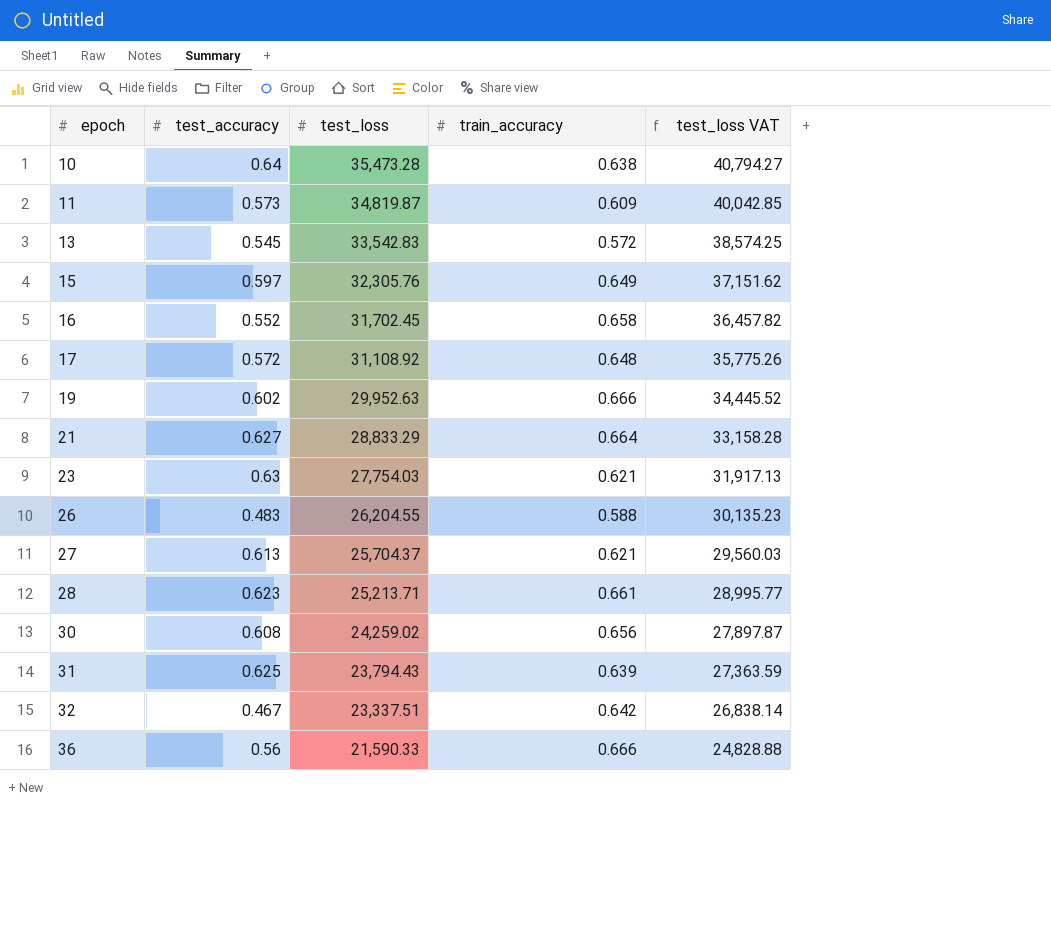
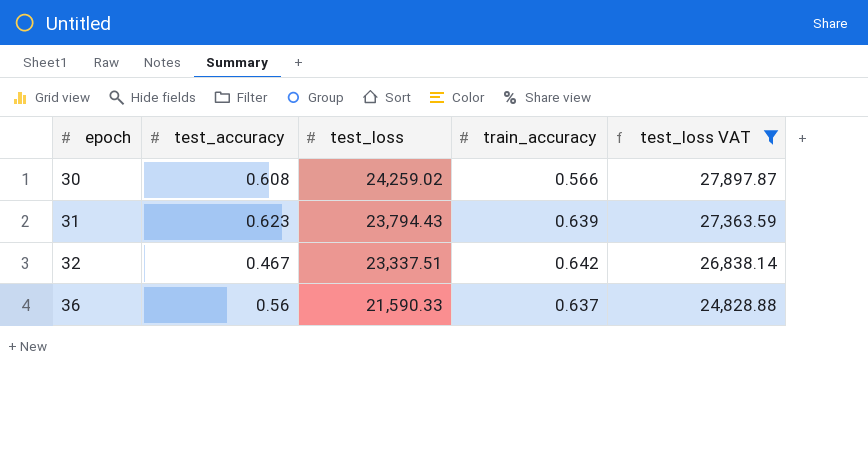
filter: none -> test_loss VAT <= 27,897.87
30 | train_accuracy: 0.656 -> 0.566
31 | test_accuracy: 0.625 -> 0.623
36 | train_accuracy: 0.666 -> 0.637

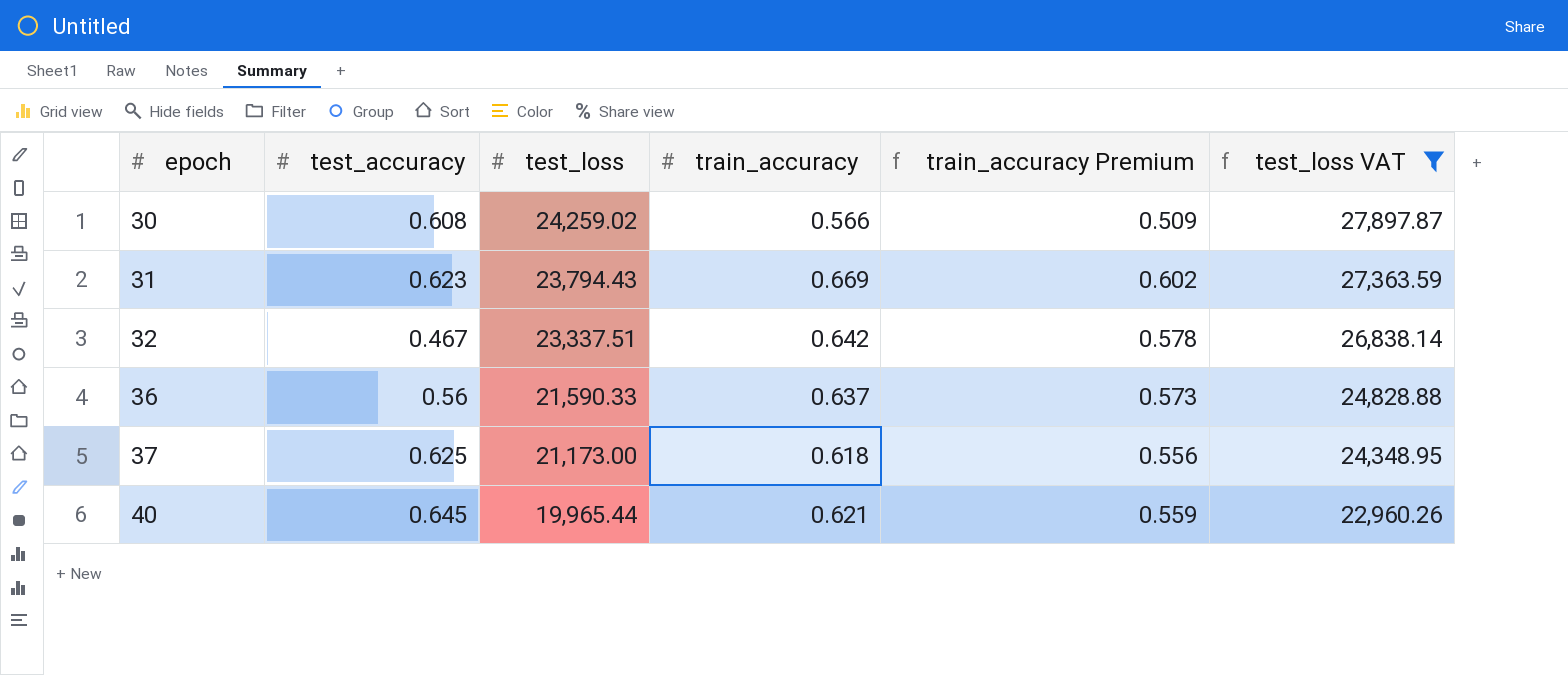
column train_accuracy Premium | formula: none -> [train_accuracy] * 0.9
31 | train_accuracy: 0.639 -> 0.669
row 37: none -> 0.625 | 21,173.00 | 0.618 | 0.556 | 24,348.95
row 40: none -> 0.645 | 19,965.44 | 0.621 | 0.559 | 22,960.26

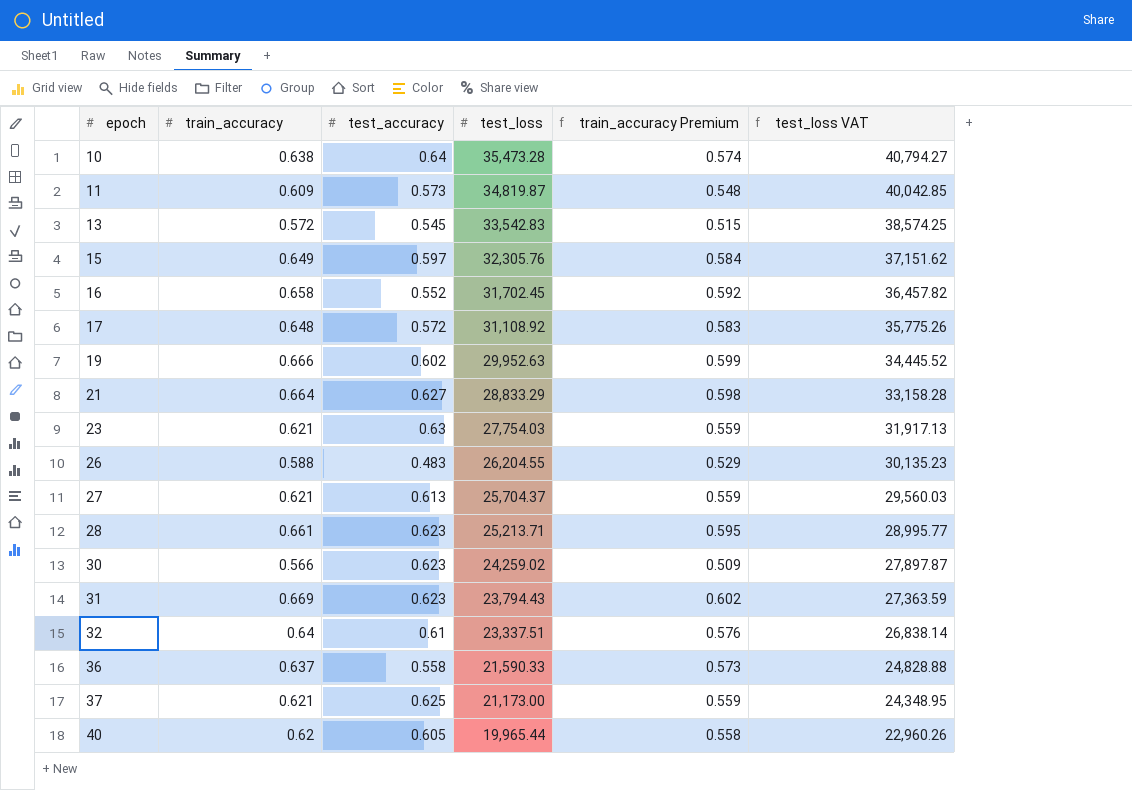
filter: test_loss VAT <= 27,897.87 -> none
column train_accuracy | position: 4 -> 2
30 | test_accuracy: 0.608 -> 0.623
32 | train_accuracy: 0.642 -> 0.64
32 | test_accuracy: 0.467 -> 0.61
32 | train_accuracy Premium: 0.578 -> 0.576
36 | test_accuracy: 0.56 -> 0.558
37 | train_accuracy: 0.618 -> 0.621
37 | train_accuracy Premium: 0.556 -> 0.559
40 | train_accuracy: 0.621 -> 0.62
40 | test_accuracy: 0.645 -> 0.605
40 | train_accuracy Premium: 0.559 -> 0.558

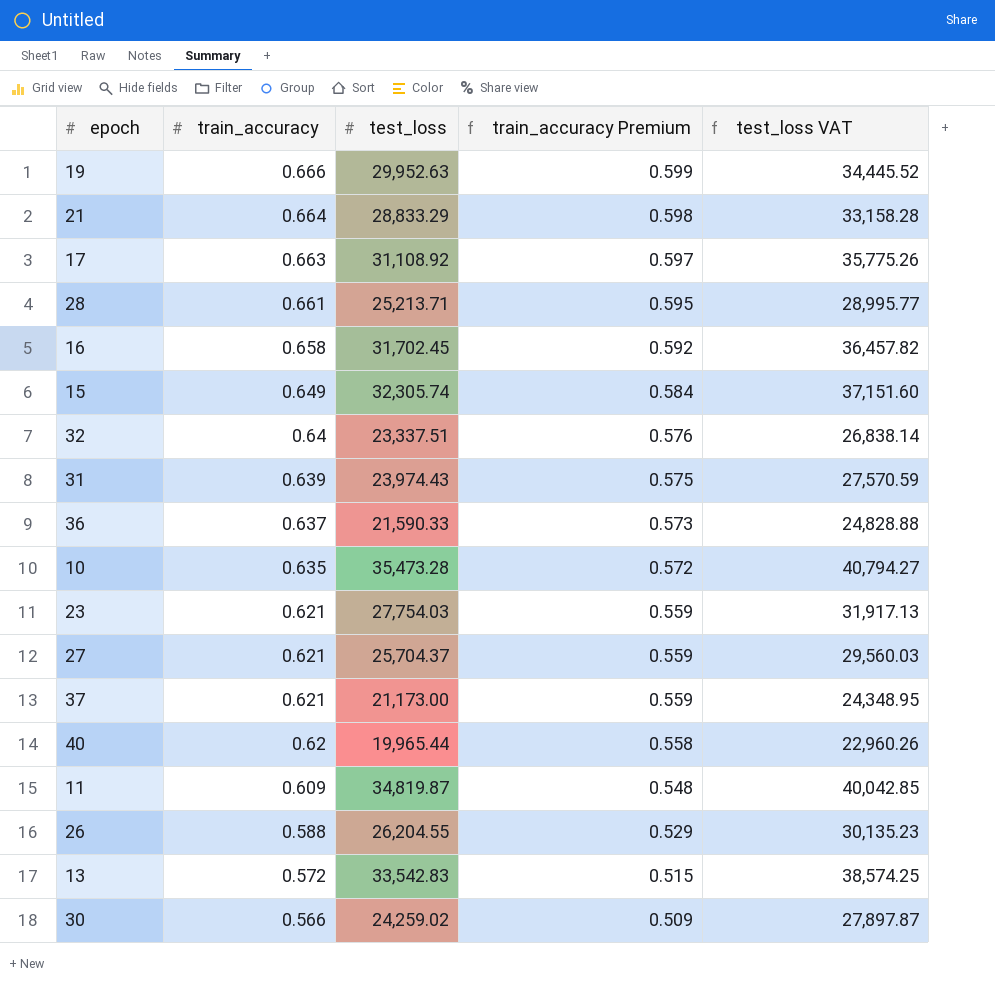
row order: epoch ascending -> train_accuracy descending
column test_accuracy | position: 3 -> none
17 | train_accuracy: 0.648 -> 0.663
17 | train_accuracy Premium: 0.583 -> 0.597
15 | test_loss: 32,305.76 -> 32,305.74
15 | test_loss VAT: 37,151.62 -> 37,151.60
31 | train_accuracy: 0.669 -> 0.639
31 | test_loss: 23,794.43 -> 23,974.43
31 | train_accuracy Premium: 0.602 -> 0.575
31 | test_loss VAT: 27,363.59 -> 27,570.59
10 | train_accuracy: 0.638 -> 0.635
10 | train_accuracy Premium: 0.574 -> 0.572

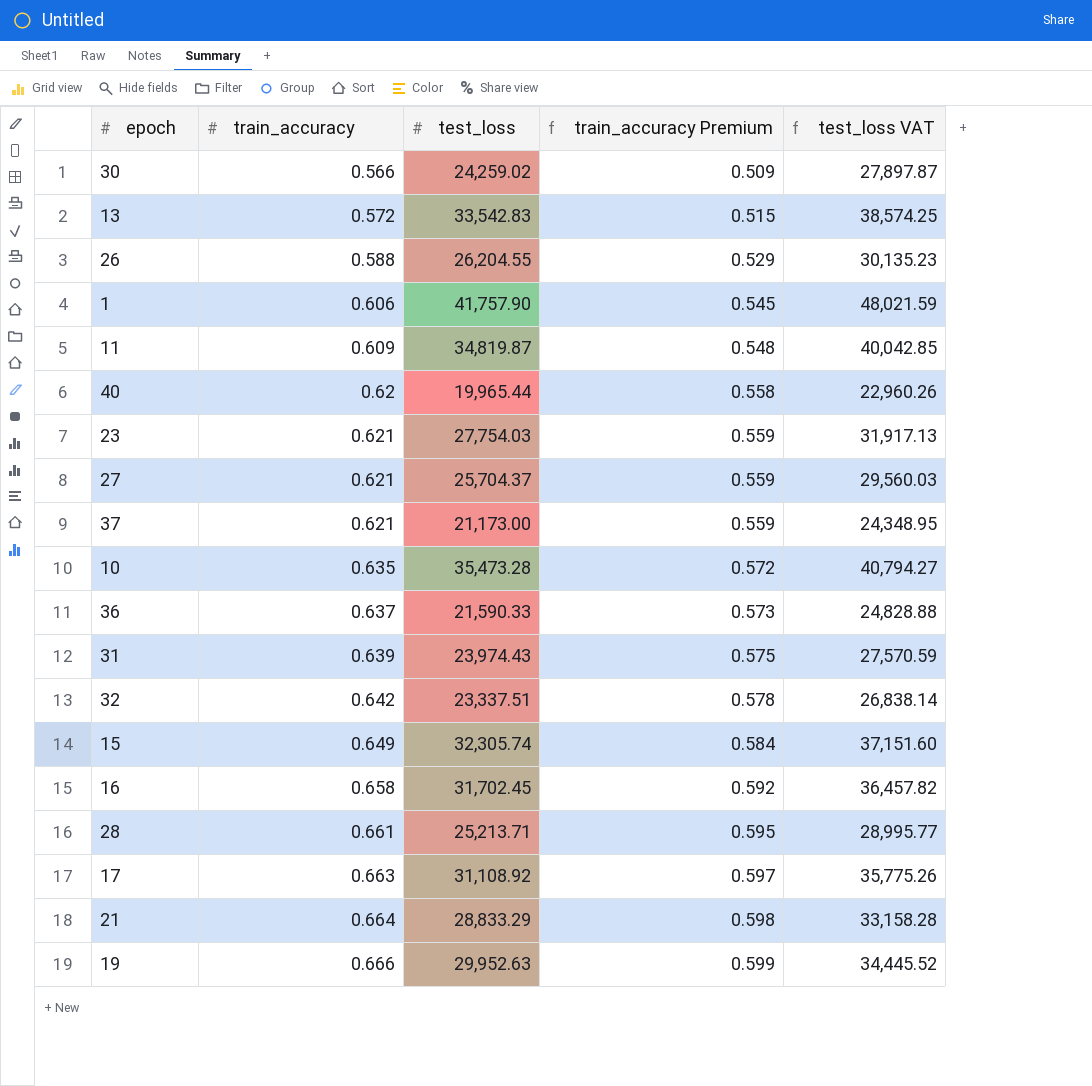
row order: train_accuracy descending -> train_accuracy ascending
row 1: none -> 0.606 | 41,757.90 | 0.545 | 48,021.59
32 | train_accuracy: 0.64 -> 0.642
32 | train_accuracy Premium: 0.576 -> 0.578

